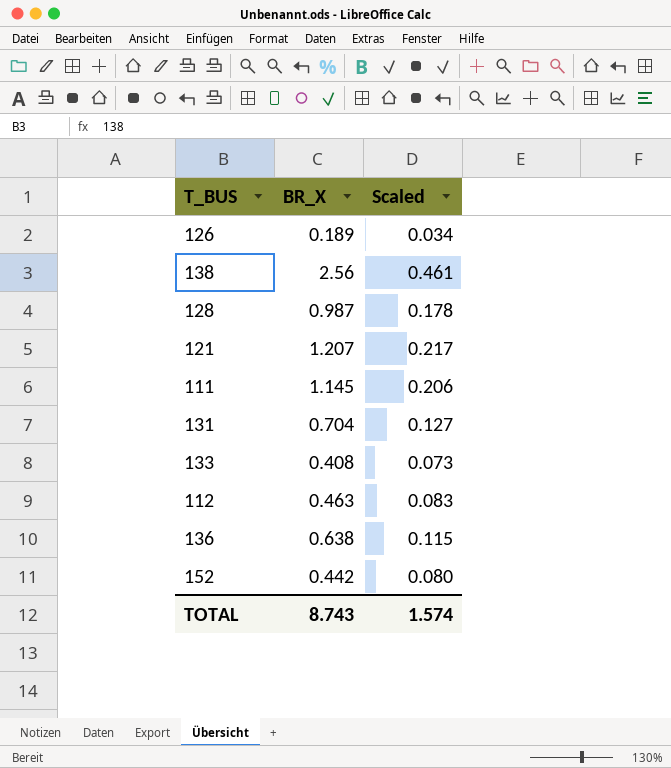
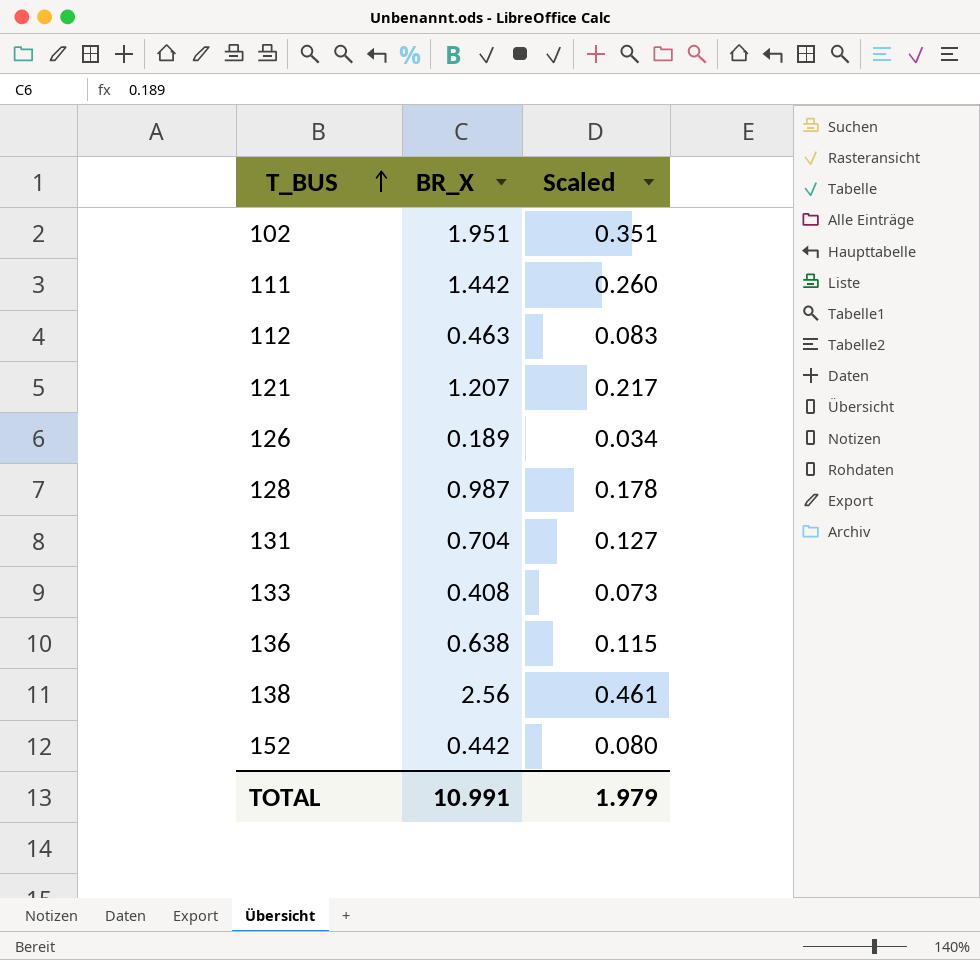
row order: none -> T_BUS ascending
row 102: none -> 1.951 | 0.351
111 | BR_X: 1.145 -> 1.442
111 | Scaled: 0.206 -> 0.260
TOTAL | BR_X: 8.743 -> 10.991
TOTAL | Scaled: 1.574 -> 1.979

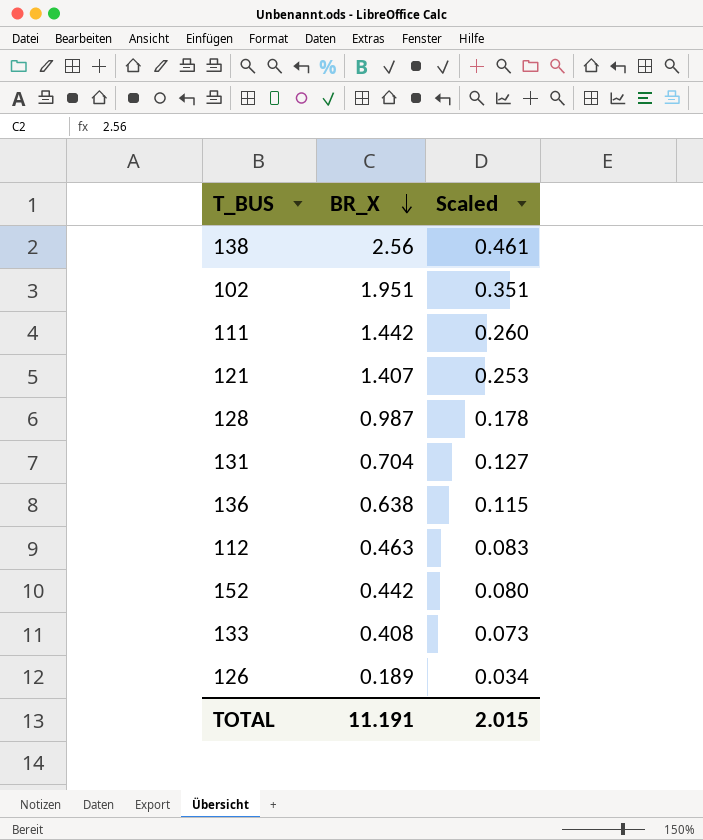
row order: T_BUS ascending -> BR_X descending
121 | BR_X: 1.207 -> 1.407
121 | Scaled: 0.217 -> 0.253
TOTAL | BR_X: 10.991 -> 11.191
TOTAL | Scaled: 1.979 -> 2.015

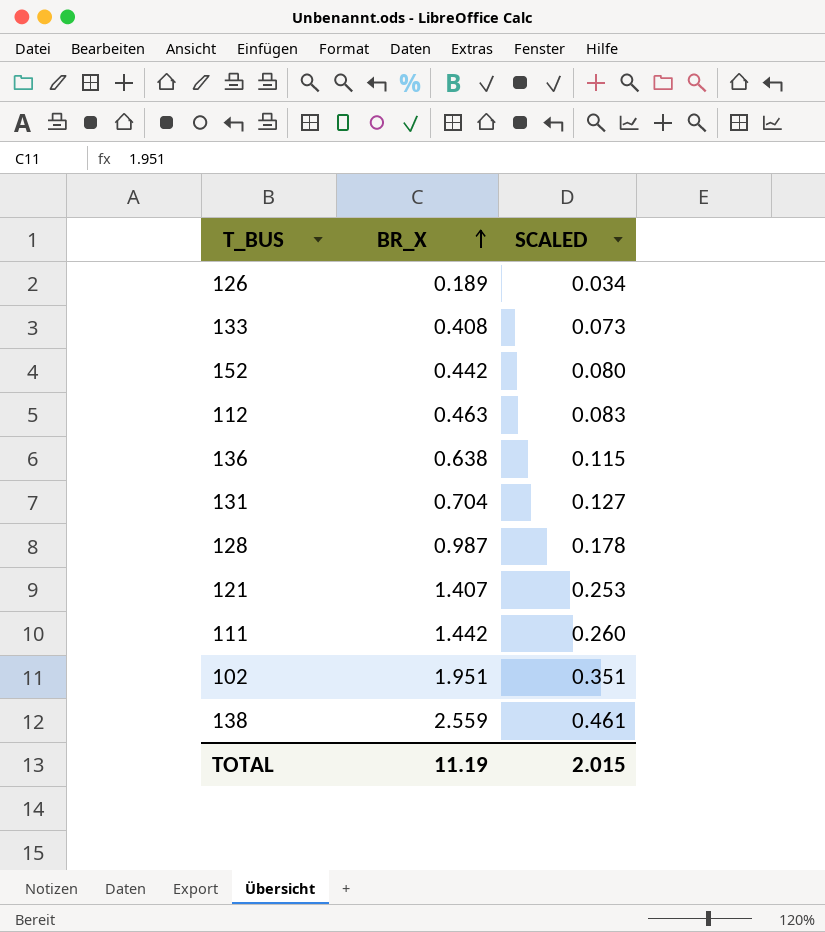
row order: BR_X descending -> BR_X ascending
column name: Scaled -> SCALED
138 | BR_X: 2.56 -> 2.559
TOTAL | BR_X: 11.191 -> 11.19

